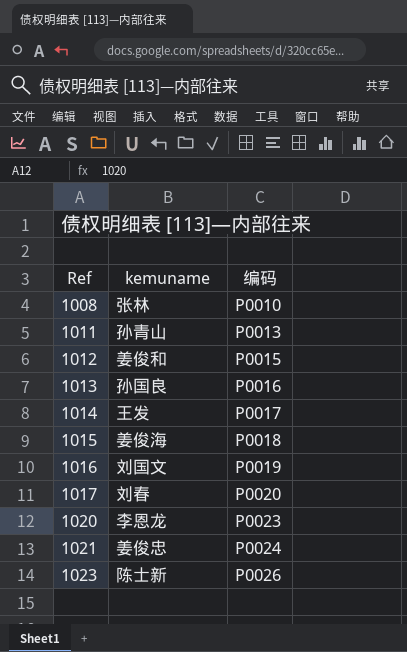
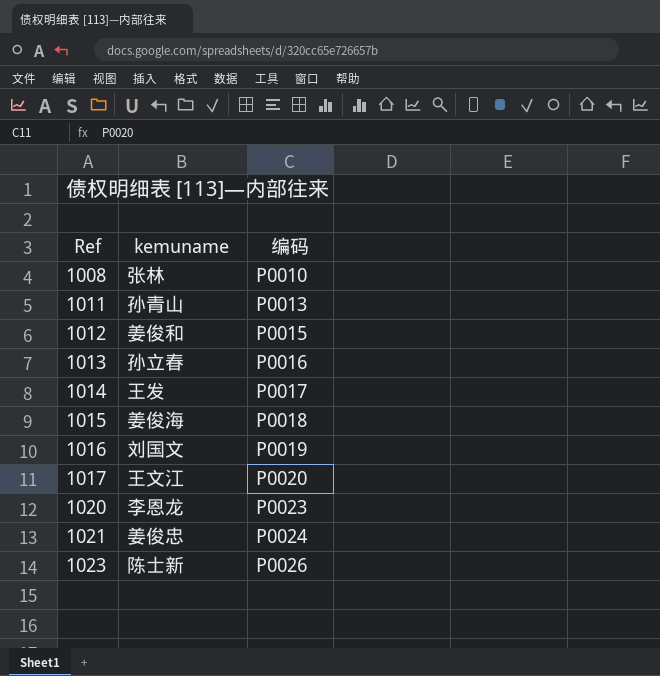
1013 | kemuname: 孙国良 -> 孙立春
1017 | kemuname: 刘春 -> 王文江

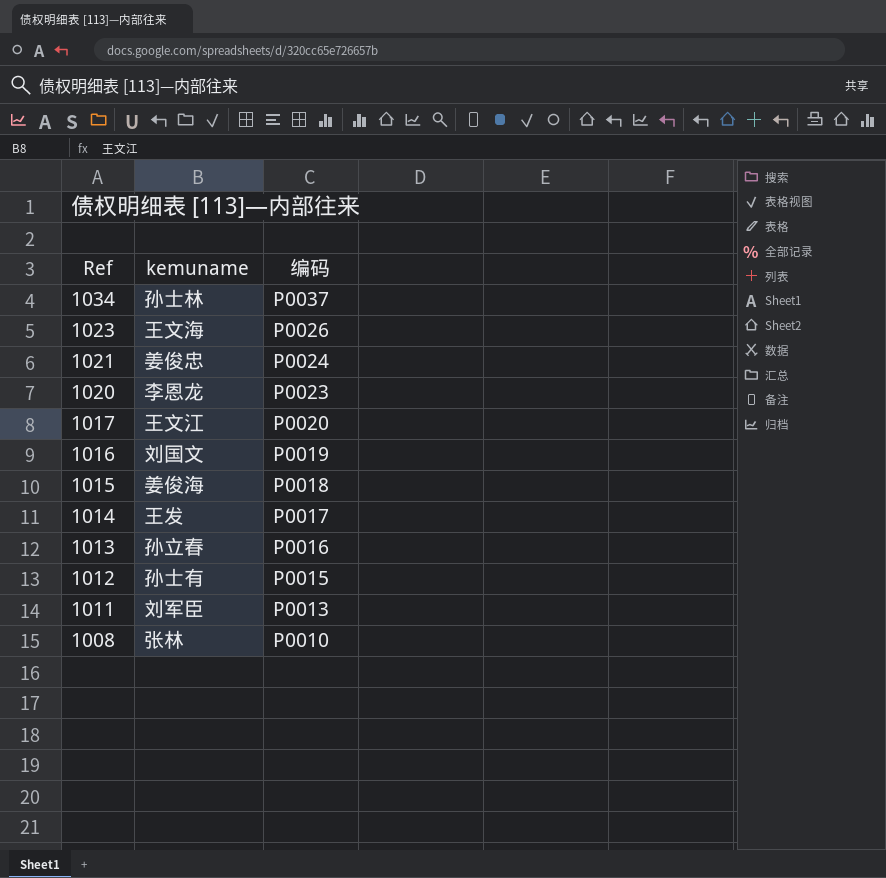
row order: Ref ascending -> Ref descending
row 1034: none -> 孙士林 | P0037
1023 | kemuname: 陈士新 -> 王文海
1012 | kemuname: 姜俊和 -> 孙士有
1011 | kemuname: 孙青山 -> 刘军臣

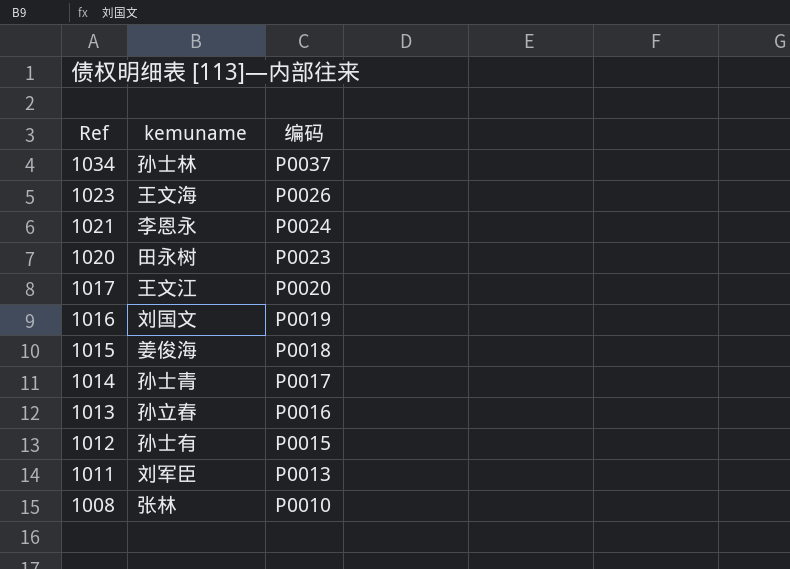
1021 | kemuname: 姜俊忠 -> 李恩永
1020 | kemuname: 李恩龙 -> 田永树
1014 | kemuname: 王发 -> 孙士青

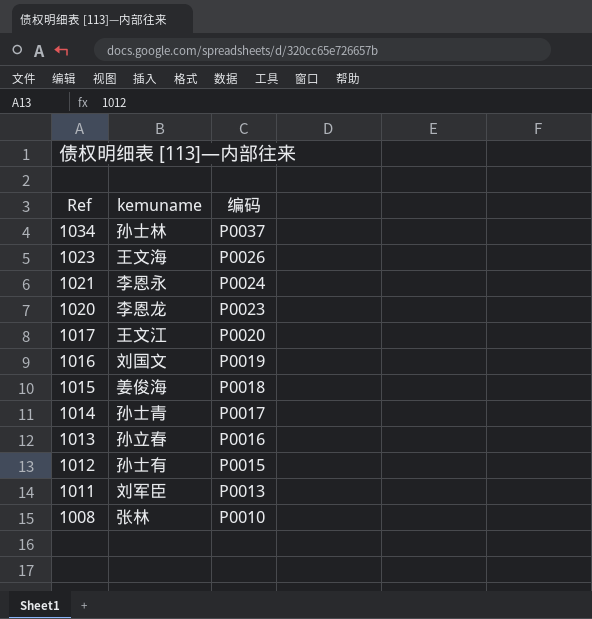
1020 | kemuname: 田永树 -> 李恩龙

